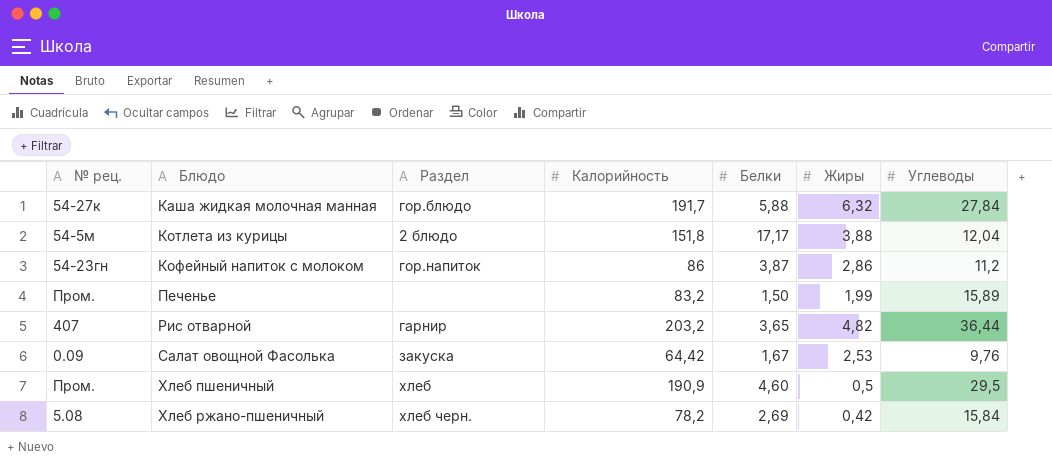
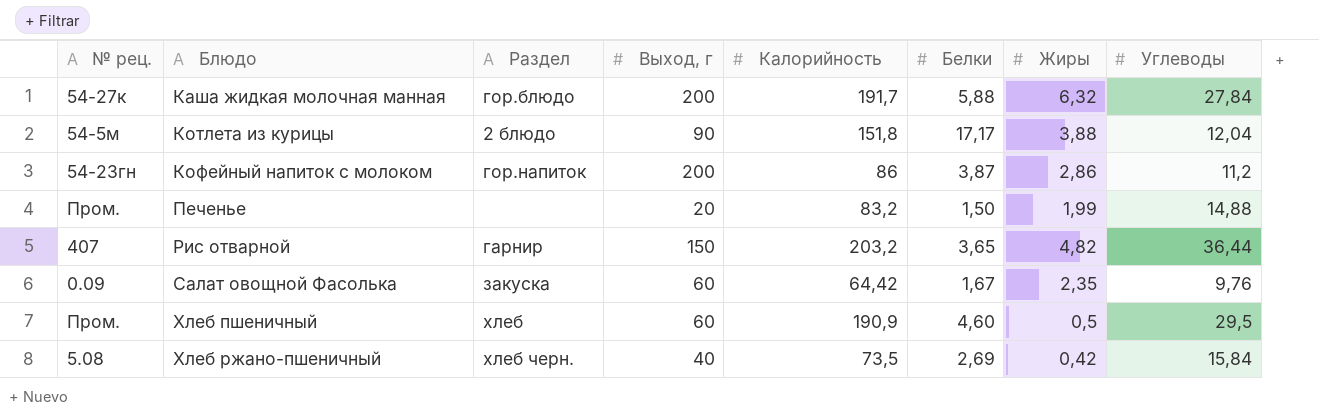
column Выход, г | position: none -> 4
Печенье | Углеводы: 15,89 -> 14,88
Салат овощной Фасолька | Жиры: 2,53 -> 2,35
Хлеб ржано-пшеничный | Калорийность: 78,2 -> 73,5

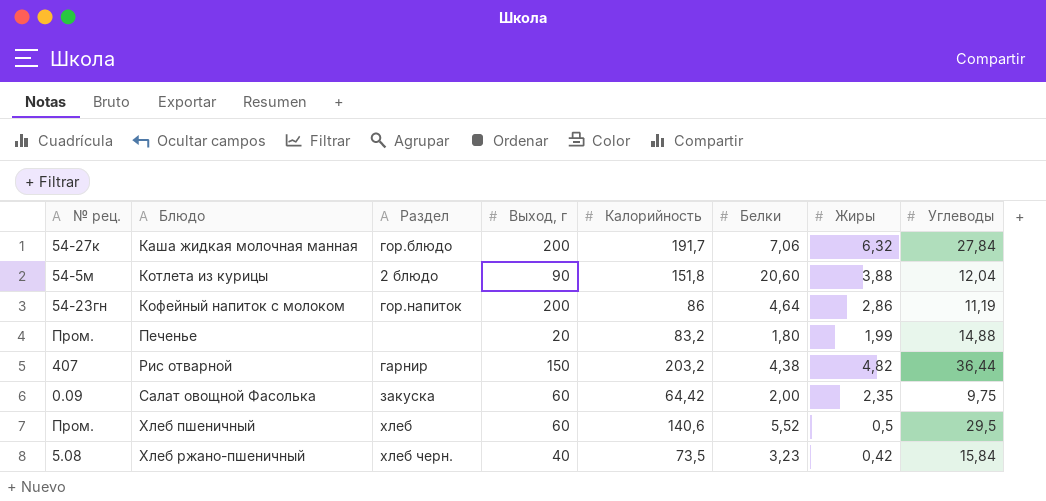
Каша жидкая молочная манная | Белки: 5,88 -> 7,06
Котлета из курицы | Белки: 17,17 -> 20,60
Кофейный напиток с молоком | Белки: 3,87 -> 4,64
Кофейный напиток с молоком | Углеводы: 11,2 -> 11,19
Печенье | Белки: 1,50 -> 1,80
Рис отварной | Белки: 3,65 -> 4,38
Салат овощной Фасолька | Белки: 1,67 -> 2,00
Салат овощной Фасолька | Углеводы: 9,76 -> 9,75
Хлеб пшеничный | Калорийность: 190,9 -> 140,6
Хлеб пшеничный | Белки: 4,60 -> 5,52
Хлеб ржано-пшеничный | Белки: 2,69 -> 3,23

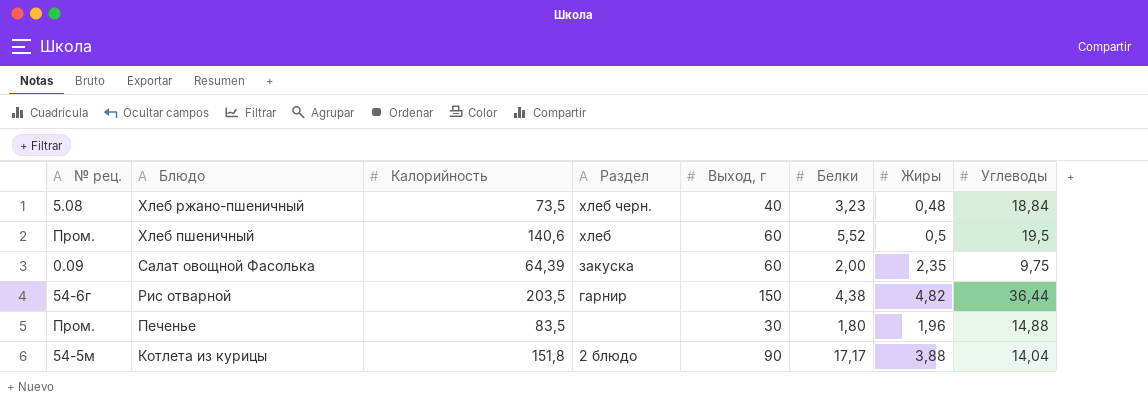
row order: Блюдо ascending -> Блюдо descending
column Калорийность | position: 5 -> 3
row Каша жидкая молочная манная: 54-27к | гор.блюдо | 200 | 191,7 | 7,06 | 6,32 | 27,84 -> none
row Кофейный напиток с молоком: 54-23гн | гор.напиток | 200 | 86 | 4,64 | 2,86 | 11,19 -> none
Хлеб ржано-пшеничный | Жиры: 0,42 -> 0,48
Хлеб ржано-пшеничный | Углеводы: 15,84 -> 18,84
Хлеб пшеничный | Углеводы: 29,5 -> 19,5
Салат овощной Фасолька | Калорийность: 64,42 -> 64,39
Рис отварной | № рец.: 407 -> 54-6г
Рис отварной | Калорийность: 203,2 -> 203,5
Печенье | Калорийность: 83,2 -> 83,5
Печенье | Выход, г: 20 -> 30
Печенье | Жиры: 1,99 -> 1,96
Котлета из курицы | Белки: 20,60 -> 17,17
Котлета из курицы | Углеводы: 12,04 -> 14,04

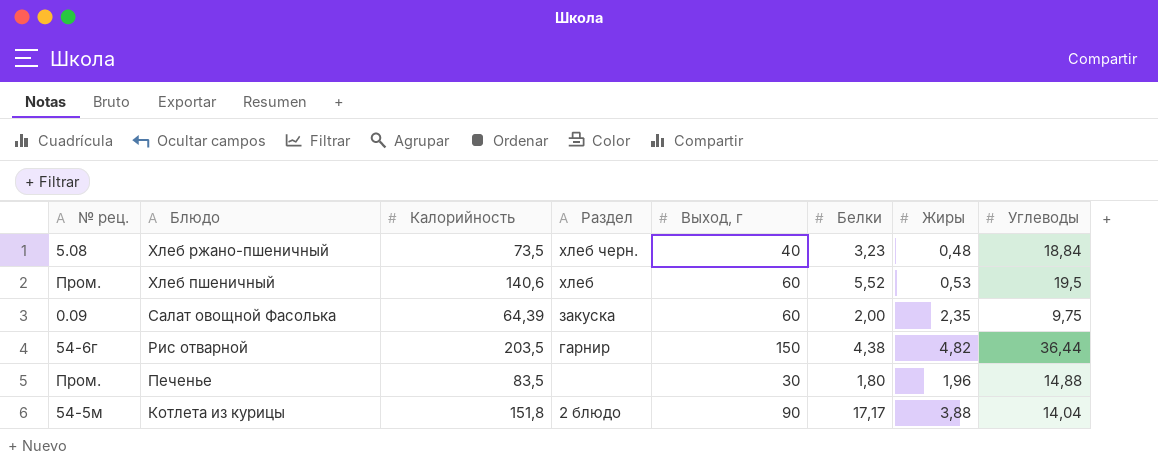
Хлеб пшеничный | Жиры: 0,5 -> 0,53

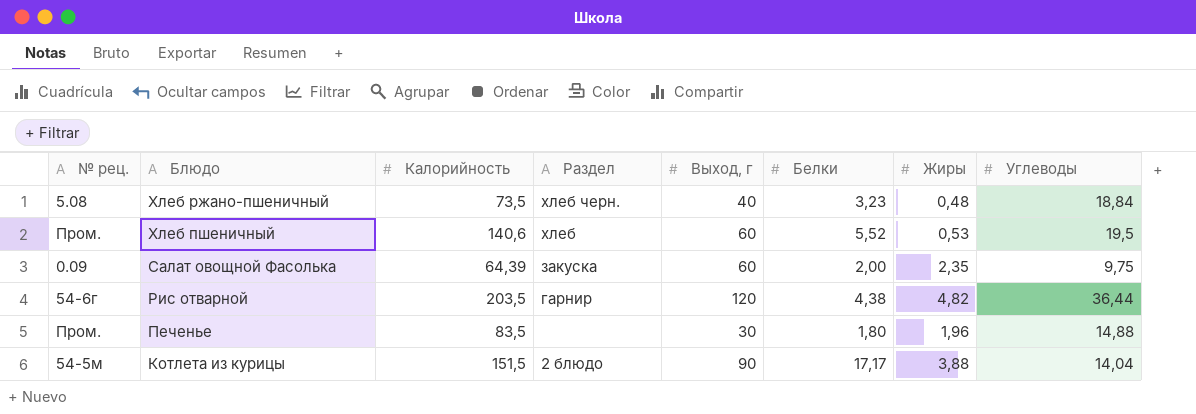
Рис отварной | Выход, г: 150 -> 120
Котлета из курицы | Калорийность: 151,8 -> 151,5

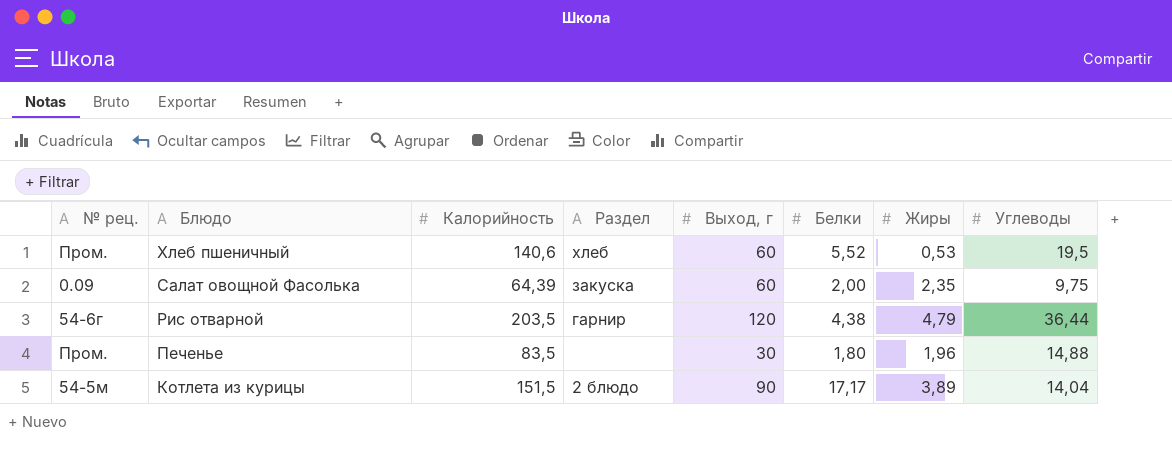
row Хлеб ржано-пшеничный: 5.08 | 73,5 | хлеб черн. | 40 | 3,23 | 0,48 | 18,84 -> none
Рис отварной | Жиры: 4,82 -> 4,79
Котлета из курицы | Жиры: 3,88 -> 3,89

